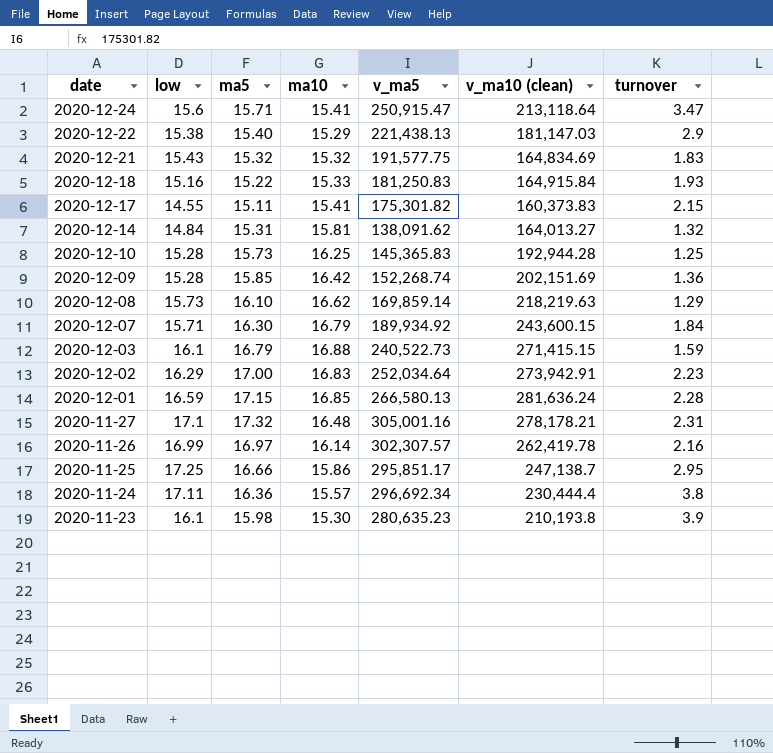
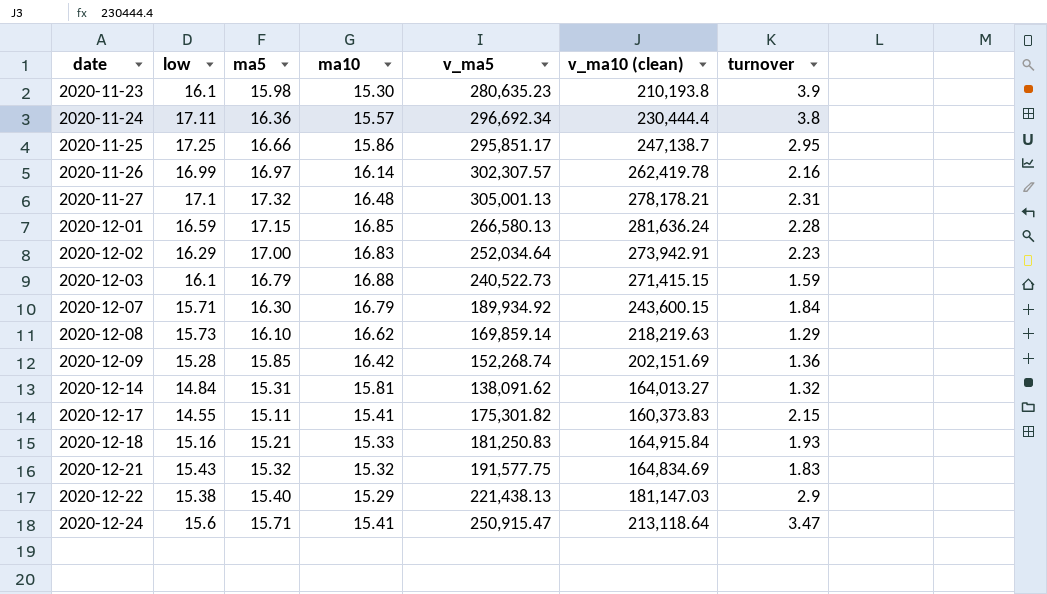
row order: date descending -> date ascending
row 2020-12-10: 15.28 | 15.73 | 16.25 | 145,365.83 | 192,944.28 | 1.25 -> none
2020-11-27 | v_ma5: 305,001.16 -> 305,001.13
2020-12-18 | ma5: 15.22 -> 15.21

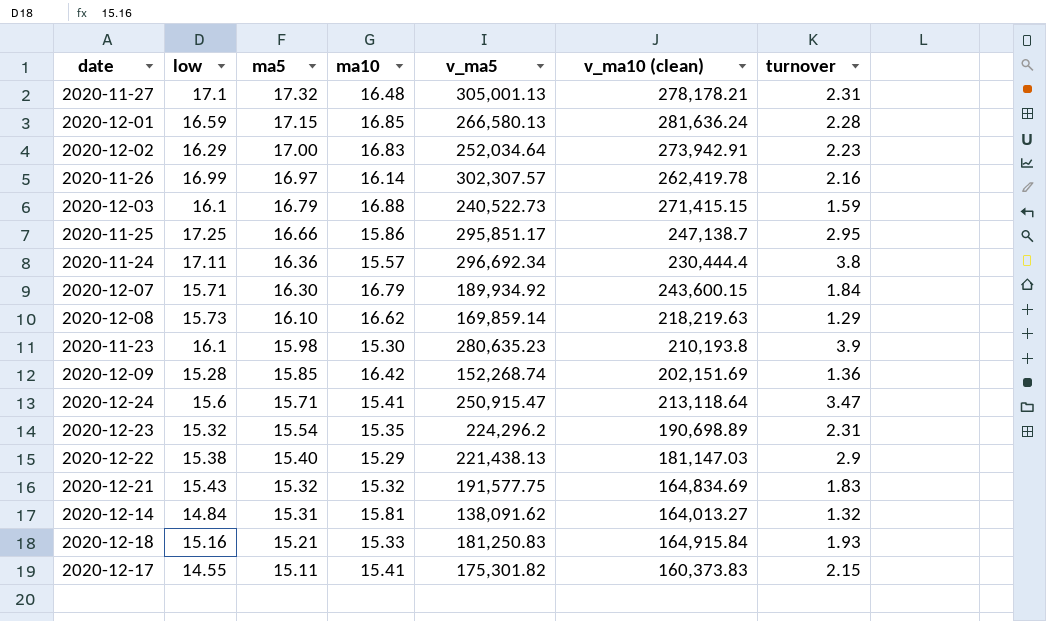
row order: date ascending -> ma5 descending
row 2020-12-23: none -> 15.32 | 15.54 | 15.35 | 224,296.2 | 190,698.89 | 2.31

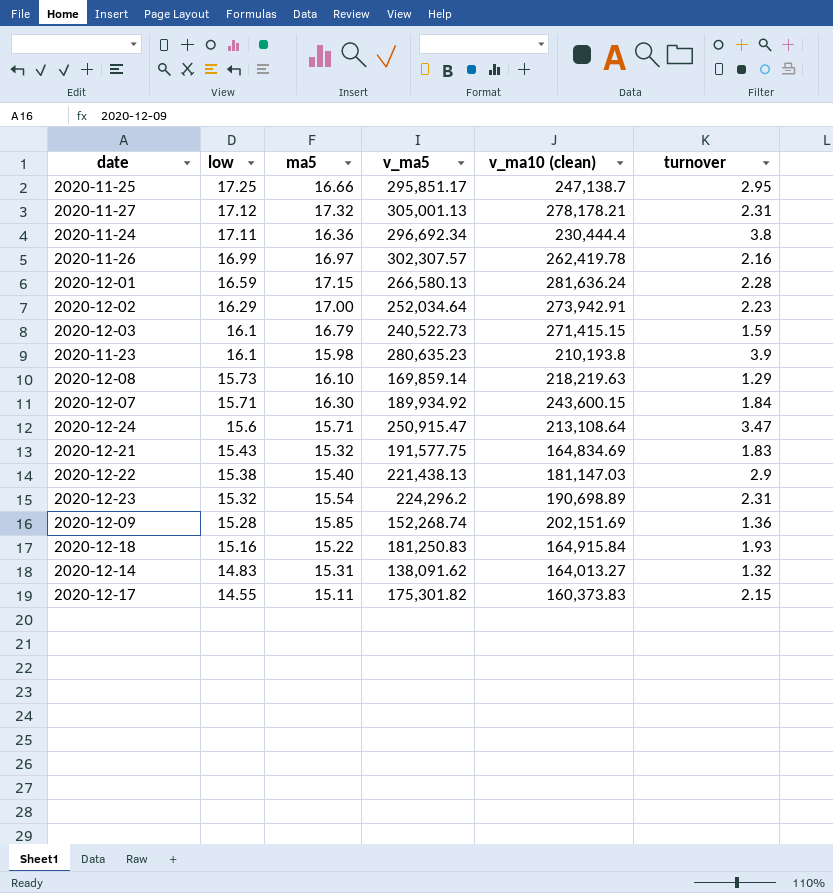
row order: ma5 descending -> low descending
column ma10 | position: 4 -> none
2020-11-27 | low: 17.1 -> 17.12
2020-12-24 | v_ma10 (clean): 213,118.64 -> 213,108.64
2020-12-18 | ma5: 15.21 -> 15.22
2020-12-14 | low: 14.84 -> 14.83

